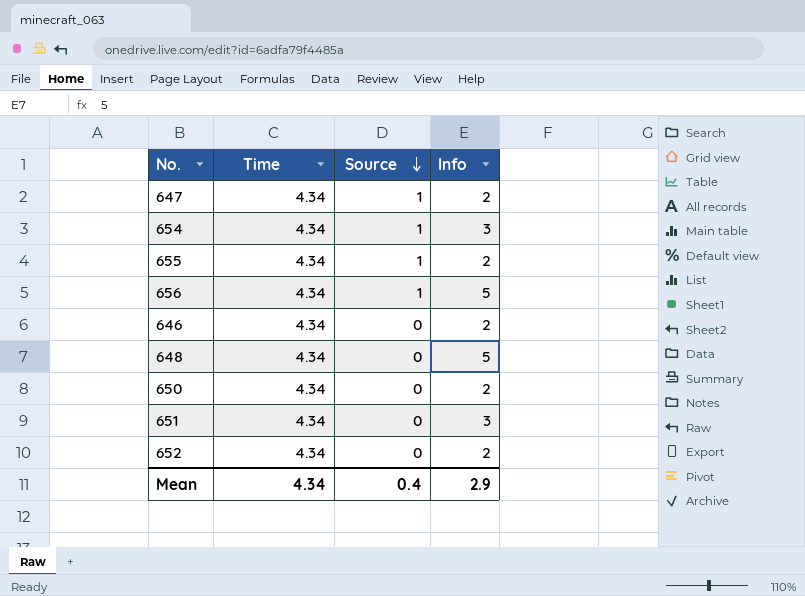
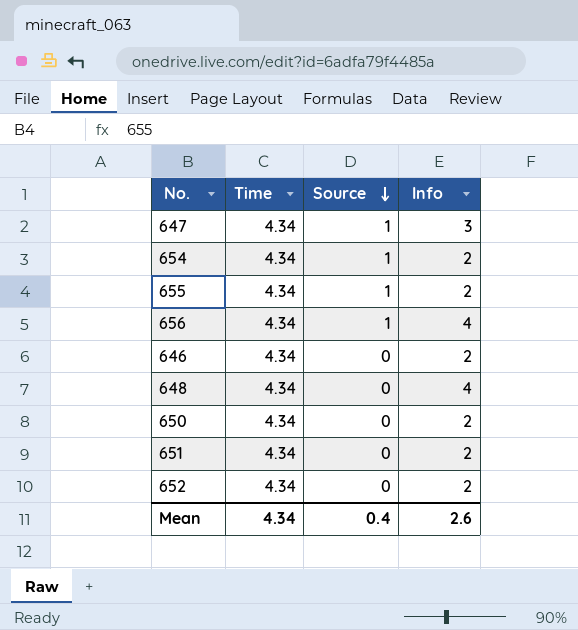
647 | Info: 2 -> 3
654 | Info: 3 -> 2
656 | Info: 5 -> 4
648 | Info: 5 -> 4
651 | Info: 3 -> 2
Mean | Info: 2.9 -> 2.6

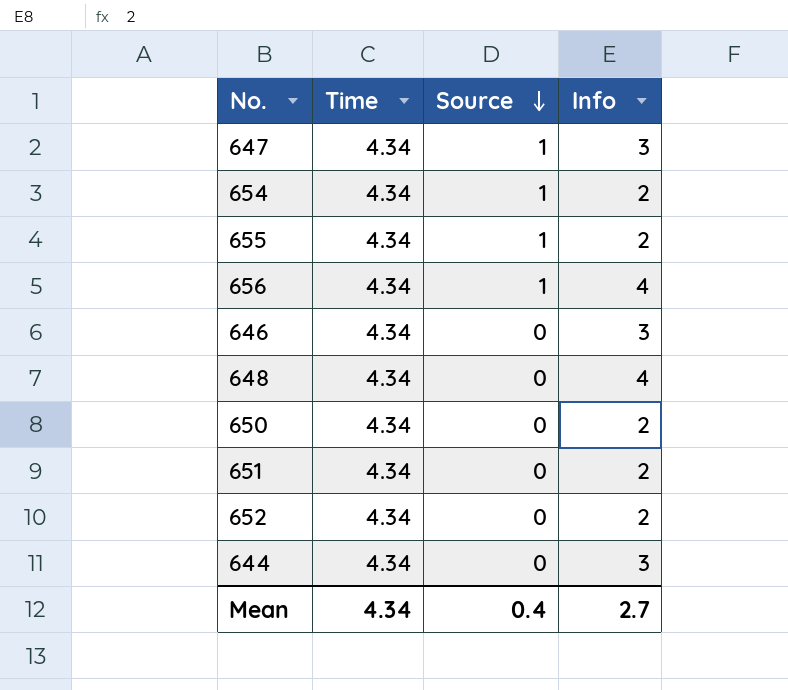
646 | Info: 2 -> 3
row 644: none -> 4.34 | 0 | 3
Mean | Info: 2.6 -> 2.7

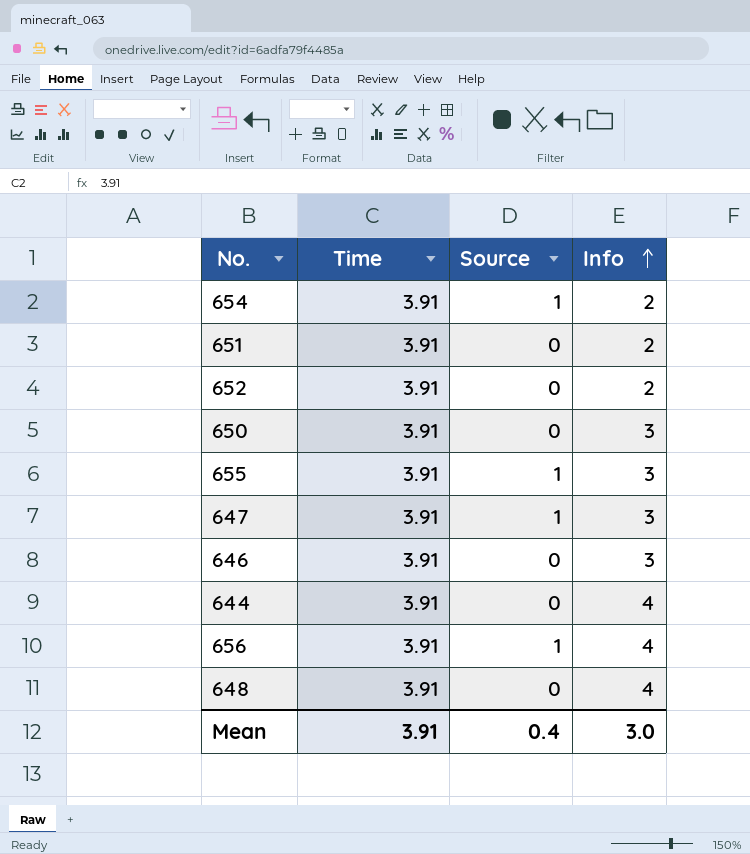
row order: Source descending -> Info ascending
654 | Time: 4.34 -> 3.91
651 | Time: 4.34 -> 3.91
652 | Time: 4.34 -> 3.91
650 | Time: 4.34 -> 3.91
650 | Info: 2 -> 3
655 | Time: 4.34 -> 3.91
655 | Info: 2 -> 3
647 | Time: 4.34 -> 3.91
646 | Time: 4.34 -> 3.91
644 | Time: 4.34 -> 3.91
644 | Info: 3 -> 4
656 | Time: 4.34 -> 3.91
648 | Time: 4.34 -> 3.91
Mean | Time: 4.34 -> 3.91
Mean | Info: 2.7 -> 3.0

